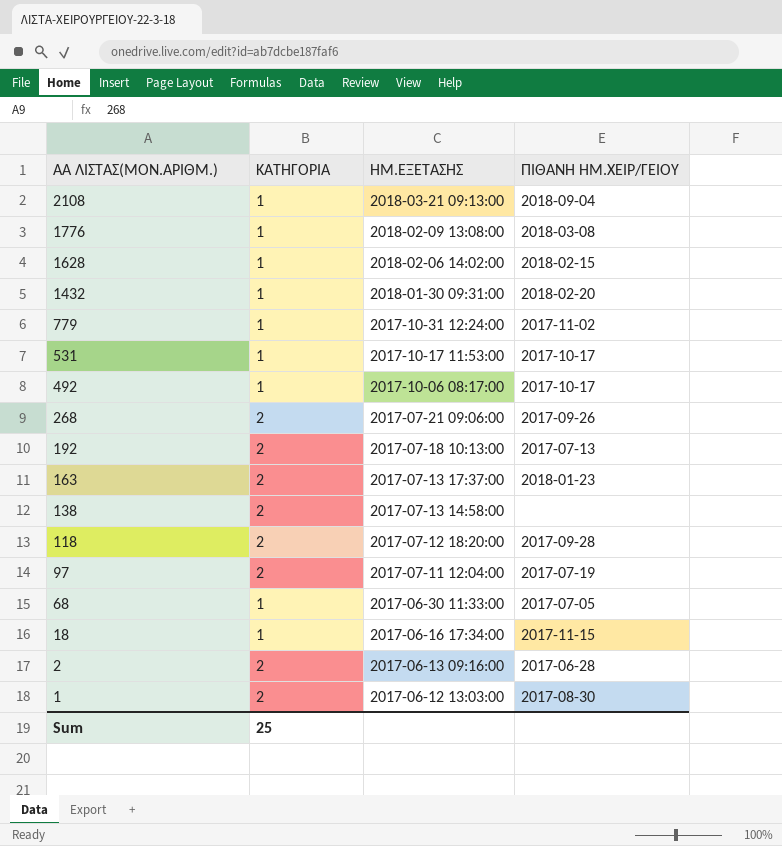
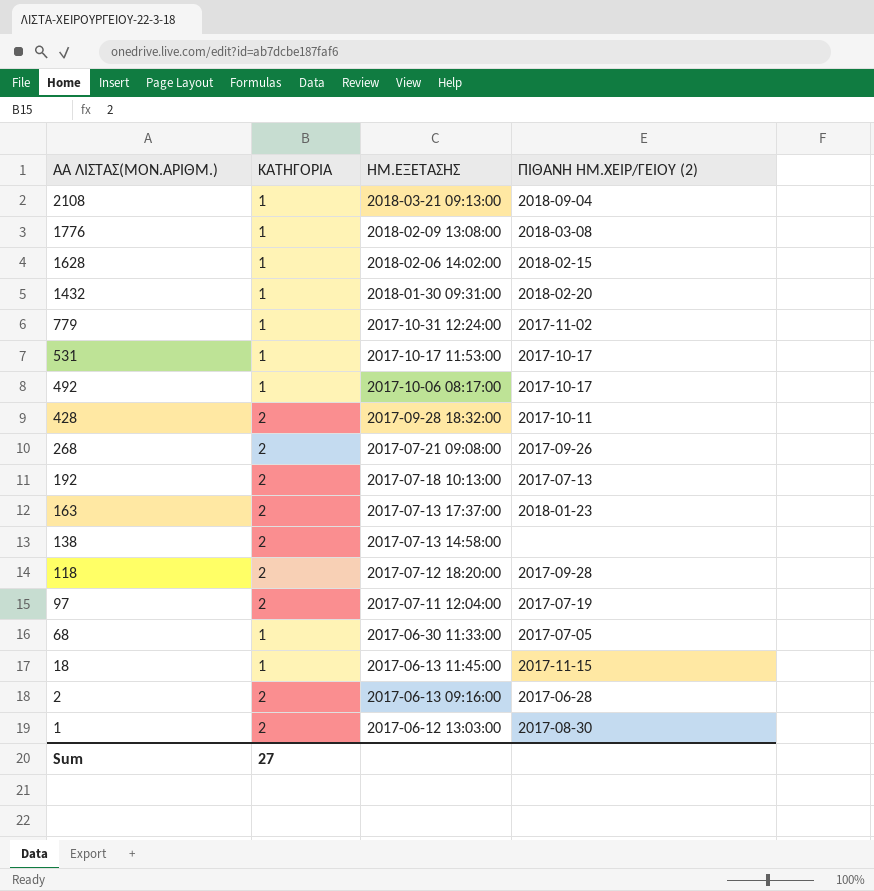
column name: ΠΙΘΑΝΗ ΗΜ.ΧΕΙΡ/ΓΕΙΟΥ -> ΠΙΘΑΝΗ ΗΜ.ΧΕΙΡ/ΓΕΙΟΥ (2)
row 428: none -> 2 | 2017-09-28 18:32:00 | 2017-10-11
268 | ΗΜ.ΕΞΕΤΑΣΗΣ: 2017-07-21 09:06:00 -> 2017-07-21 09:08:00
18 | ΗΜ.ΕΞΕΤΑΣΗΣ: 2017-06-16 17:34:00 -> 2017-06-13 11:45:00
Sum | ΚΑΤΗΓΟΡΙΑ: 25 -> 27

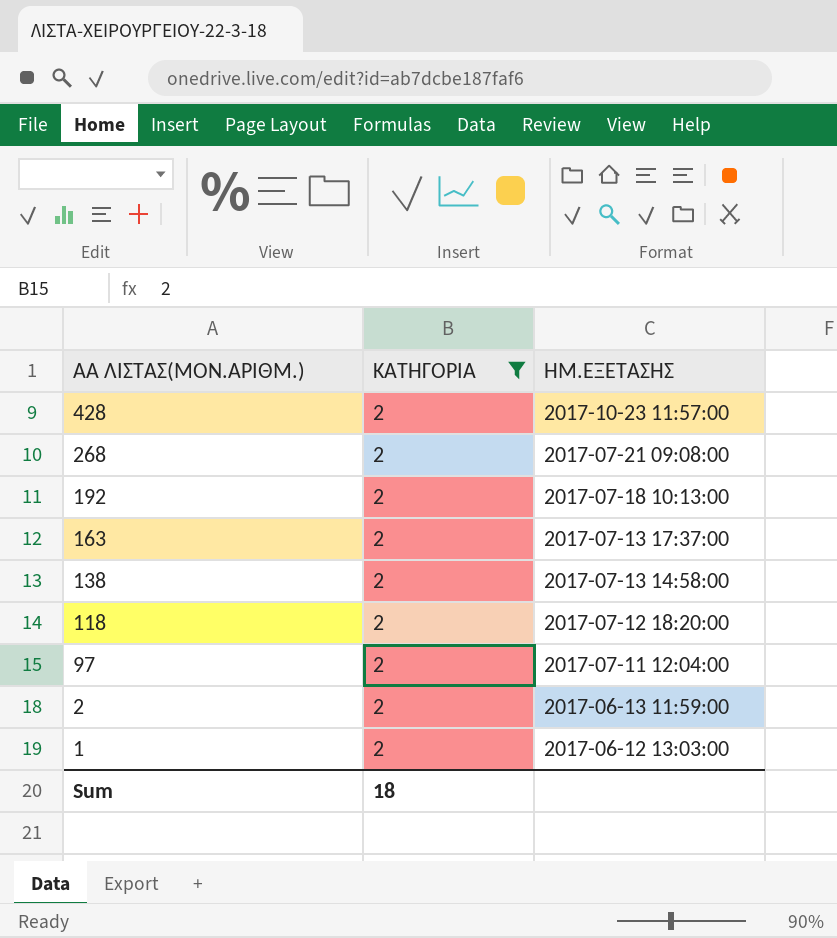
filter: none -> ΚΑΤΗΓΟΡΙΑ = 2
column ΠΙΘΑΝΗ ΗΜ.ΧΕΙΡ/ΓΕΙΟΥ (2) | position: 4 -> none
428 | ΗΜ.ΕΞΕΤΑΣΗΣ: 2017-09-28 18:32:00 -> 2017-10-23 11:57:00
2 | ΗΜ.ΕΞΕΤΑΣΗΣ: 2017-06-13 09:16:00 -> 2017-06-13 11:59:00
Sum | ΚΑΤΗΓΟΡΙΑ: 27 -> 18

